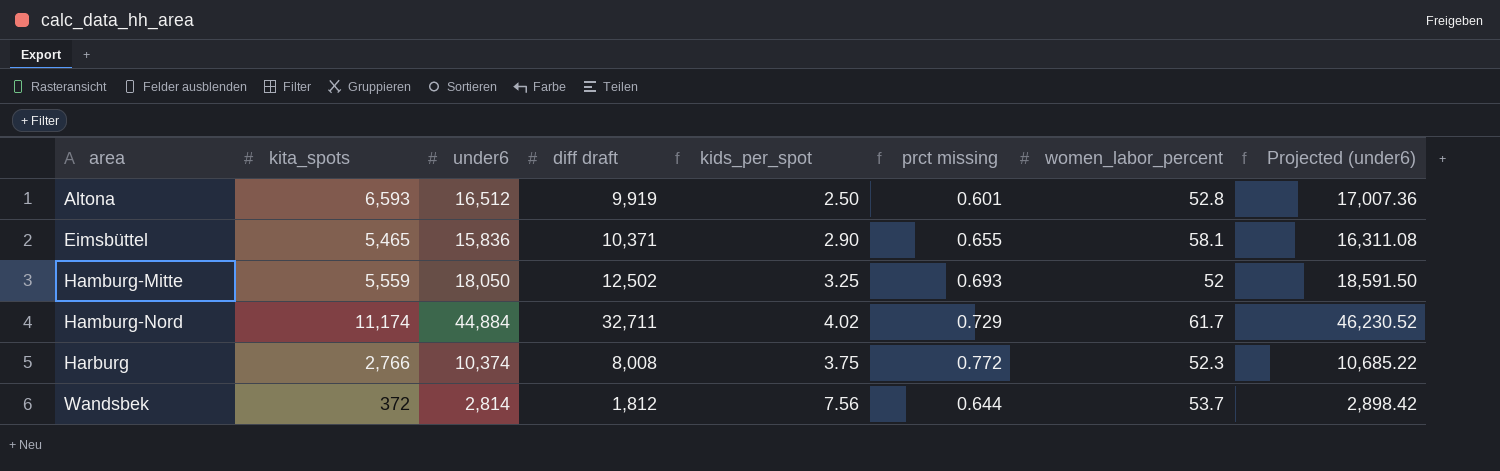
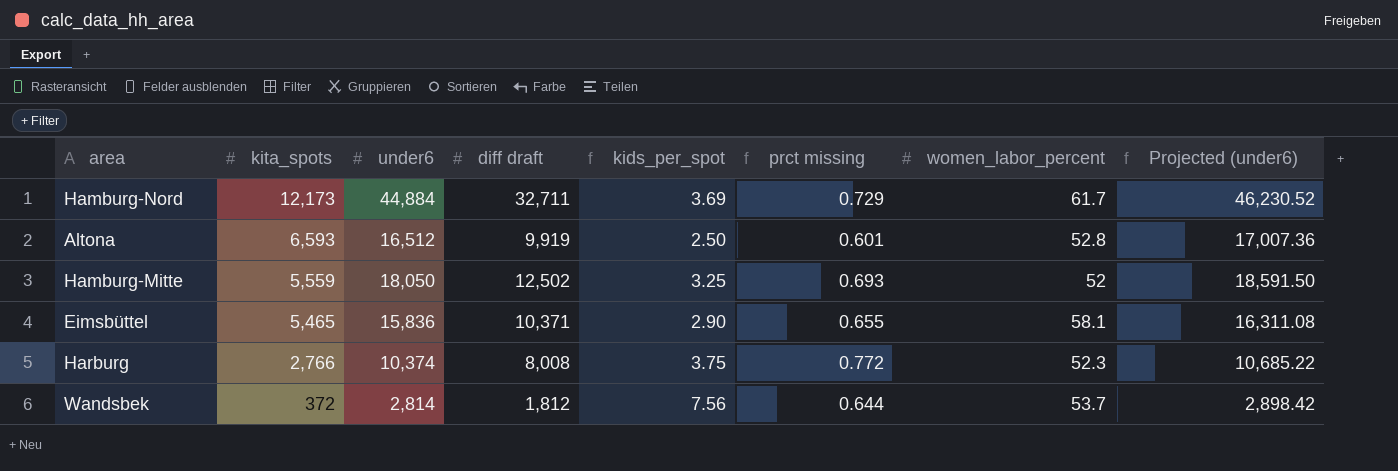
row order: area ascending -> kita_spots descending
Hamburg-Nord | kita_spots: 11,174 -> 12,173
Hamburg-Nord | kids_per_spot: 4.02 -> 3.69

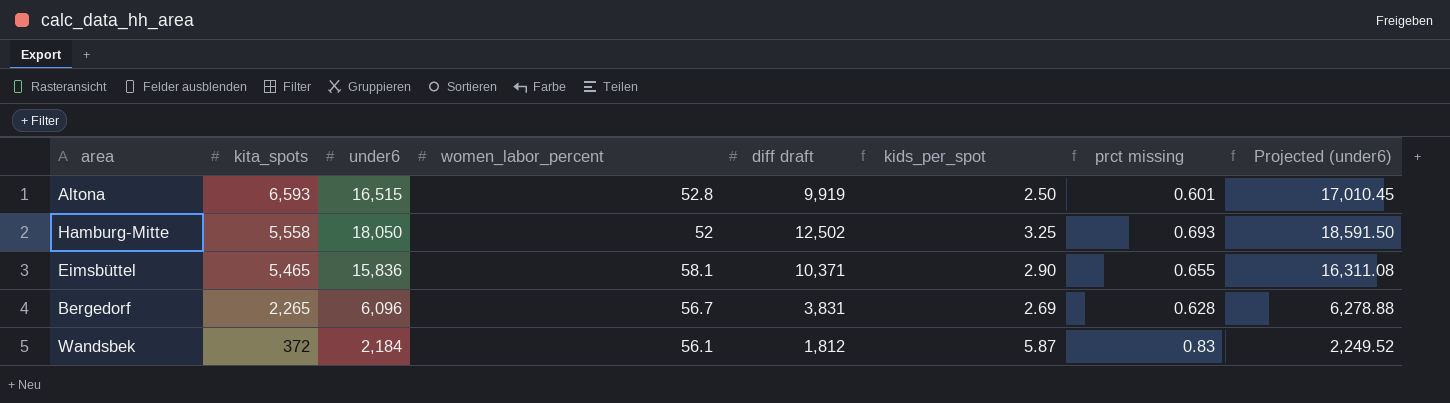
column women_labor_percent | position: 7 -> 4
row Hamburg-Nord: 12,173 | 44,884 | 32,711 | 3.69 | 0.729 | 61.7 | 46,230.52 -> none
row Harburg: 2,766 | 10,374 | 8,008 | 3.75 | 0.772 | 52.3 | 10,685.22 -> none
Altona | under6: 16,512 -> 16,515
Altona | Projected (under6): 17,007.36 -> 17,010.45
Hamburg-Mitte | kita_spots: 5,559 -> 5,558
row Bergedorf: none -> 2,265 | 6,096 | 56.7 | 3,831 | 2.69 | 0.628 | 6,278.88
Wandsbek | under6: 2,814 -> 2,184
Wandsbek | women_labor_percent: 53.7 -> 56.1
Wandsbek | kids_per_spot: 7.56 -> 5.87
Wandsbek | prct missing: 0.644 -> 0.83
Wandsbek | Projected (under6): 2,898.42 -> 2,249.52

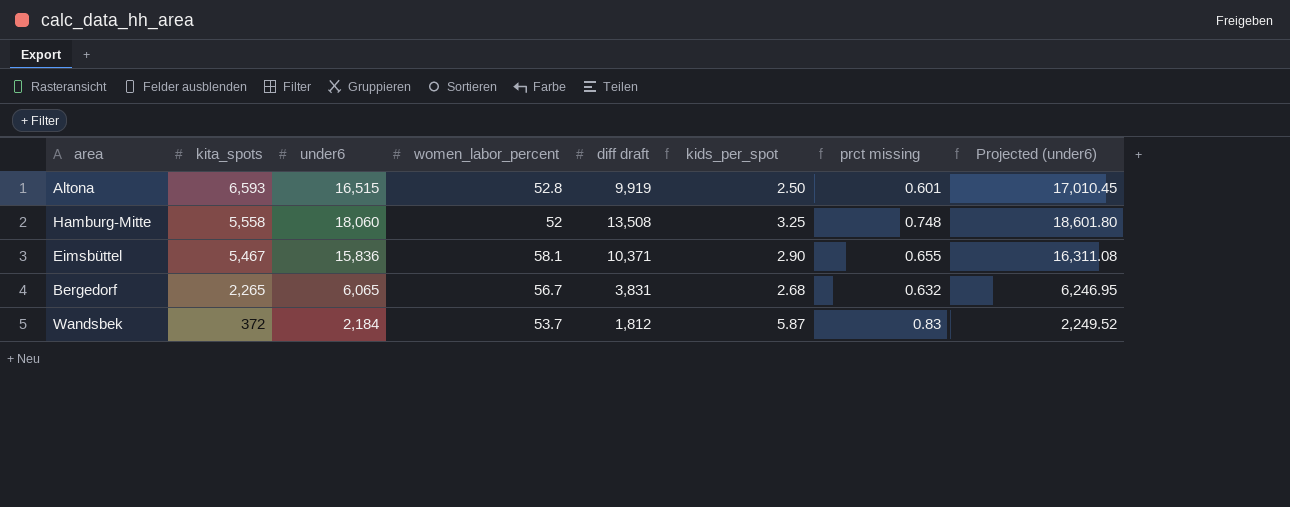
Hamburg-Mitte | under6: 18,050 -> 18,060
Hamburg-Mitte | diff draft: 12,502 -> 13,508
Hamburg-Mitte | prct missing: 0.693 -> 0.748
Hamburg-Mitte | Projected (under6): 18,591.50 -> 18,601.80
Eimsbüttel | kita_spots: 5,465 -> 5,467
Bergedorf | under6: 6,096 -> 6,065
Bergedorf | kids_per_spot: 2.69 -> 2.68
Bergedorf | prct missing: 0.628 -> 0.632
Bergedorf | Projected (under6): 6,278.88 -> 6,246.95
Wandsbek | women_labor_percent: 56.1 -> 53.7

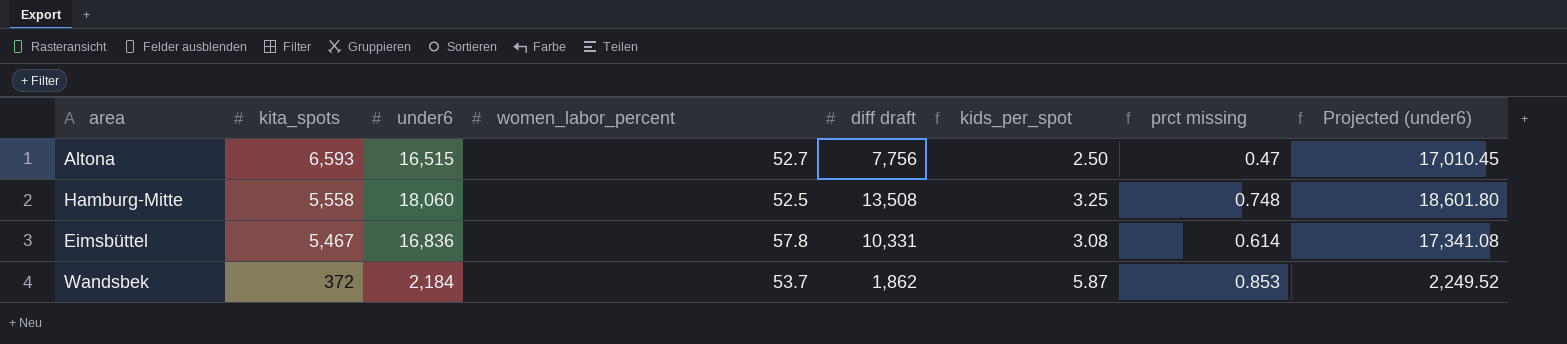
row Bergedorf: 2,265 | 6,065 | 56.7 | 3,831 | 2.68 | 0.632 | 6,246.95 -> none
Altona | women_labor_percent: 52.8 -> 52.7
Altona | diff draft: 9,919 -> 7,756
Altona | prct missing: 0.601 -> 0.47
Hamburg-Mitte | women_labor_percent: 52 -> 52.5
Eimsbüttel | under6: 15,836 -> 16,836
Eimsbüttel | women_labor_percent: 58.1 -> 57.8
Eimsbüttel | diff draft: 10,371 -> 10,331
Eimsbüttel | kids_per_spot: 2.90 -> 3.08
Eimsbüttel | prct missing: 0.655 -> 0.614
Eimsbüttel | Projected (under6): 16,311.08 -> 17,341.08
Wandsbek | diff draft: 1,812 -> 1,862
Wandsbek | prct missing: 0.83 -> 0.853

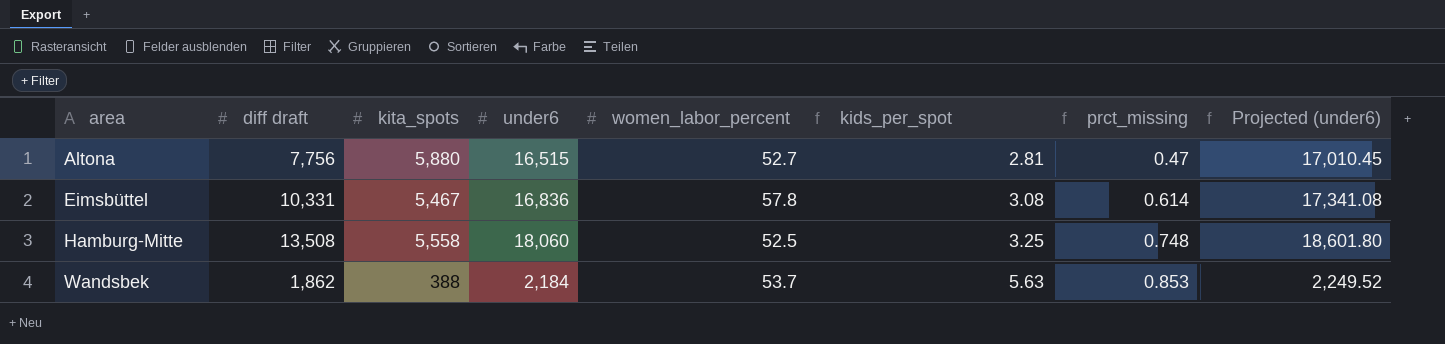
row order: kita_spots descending -> area ascending
column diff draft | position: 5 -> 2
column name: prct missing -> prct_missing
Altona | kita_spots: 6,593 -> 5,880
Altona | kids_per_spot: 2.50 -> 2.81
Wandsbek | kita_spots: 372 -> 388
Wandsbek | kids_per_spot: 5.87 -> 5.63

